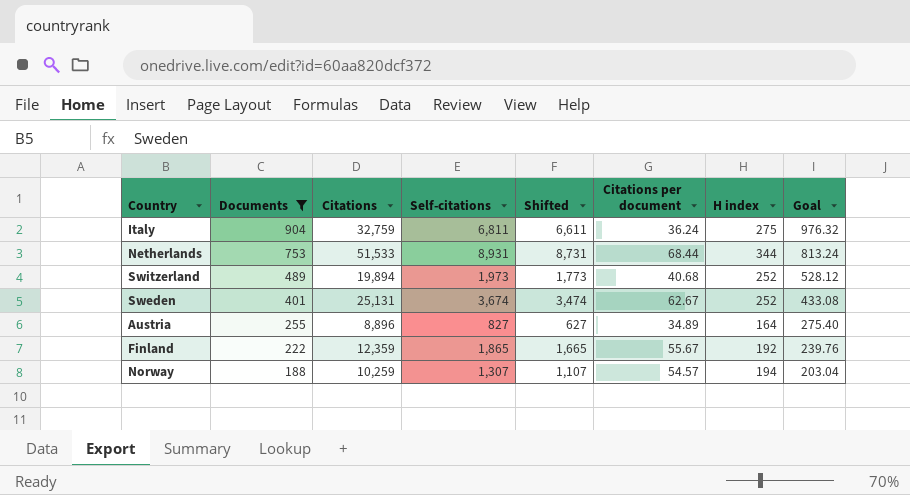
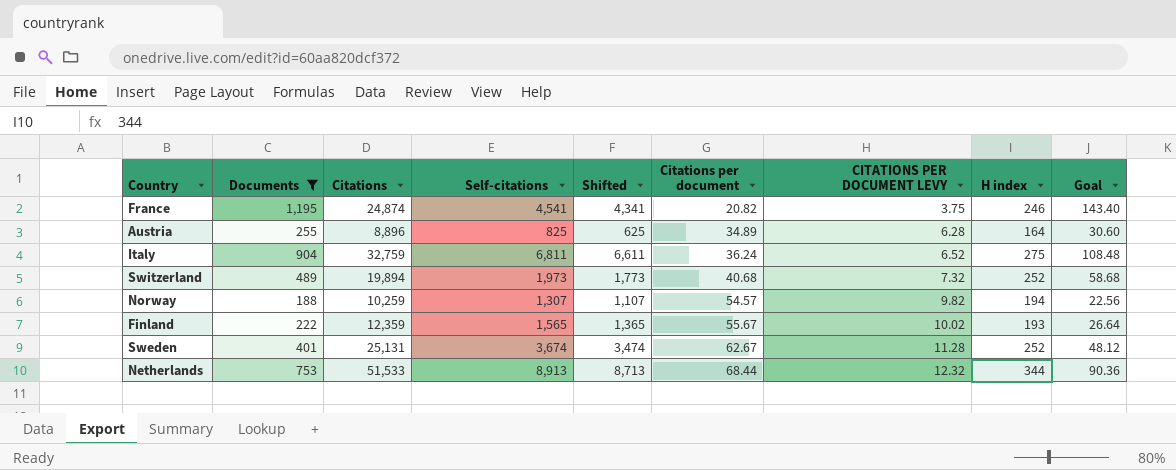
row order: Documents descending -> Citations per document ascending
column CITATIONS PER DOCUMENT LEVY | formula: none -> [Citations per document] * 0.18
column Goal | formula: [Documents] * 1.08 -> [Documents] * 0.12
row France: none -> 1,195 | 24,874 | 4,541 | 4,341 | 20.82 | 3.75 | 246 | 143.40
Austria | Self-citations: 827 -> 825
Austria | Shifted: 627 -> 625
Finland | Self-citations: 1,865 -> 1,565
Finland | Shifted: 1,665 -> 1,365
Finland | H index: 192 -> 193
Netherlands | Self-citations: 8,931 -> 8,913
Netherlands | Shifted: 8,731 -> 8,713

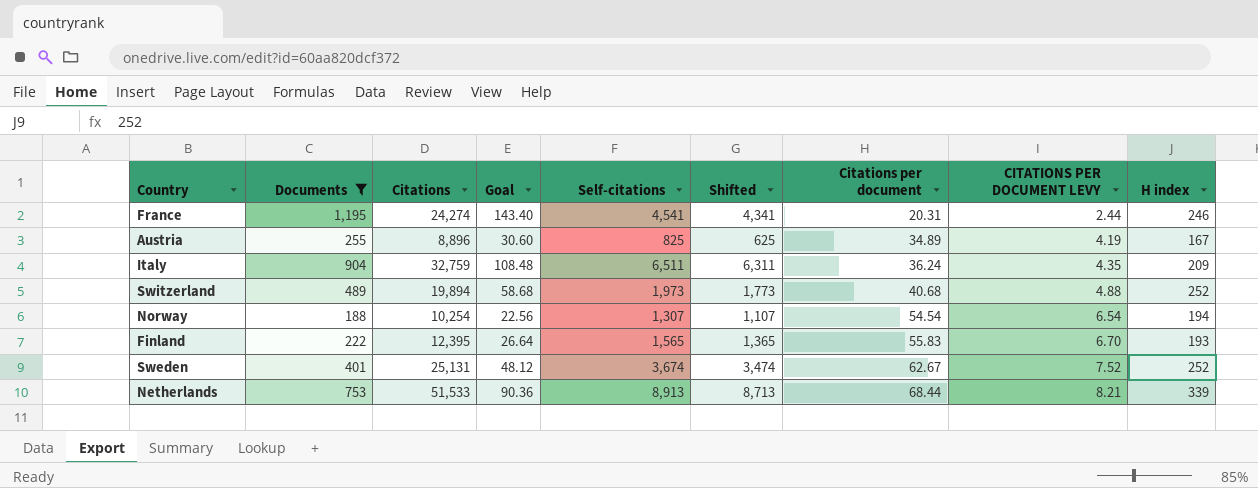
column Goal | position: 9 -> 4
column CITATIONS PER DOCUMENT LEVY | formula: [Citations per document] * 0.18 -> [Citations per document] * 0.12
France | Citations: 24,874 -> 24,274
France | Citations per document: 20.82 -> 20.31
Austria | H index: 164 -> 167
Italy | Self-citations: 6,811 -> 6,511
Italy | Shifted: 6,611 -> 6,311
Italy | H index: 275 -> 209
Norway | Citations: 10,259 -> 10,254
Norway | Citations per document: 54.57 -> 54.54
Finland | Citations: 12,359 -> 12,395
Finland | Citations per document: 55.67 -> 55.83
Netherlands | H index: 344 -> 339

